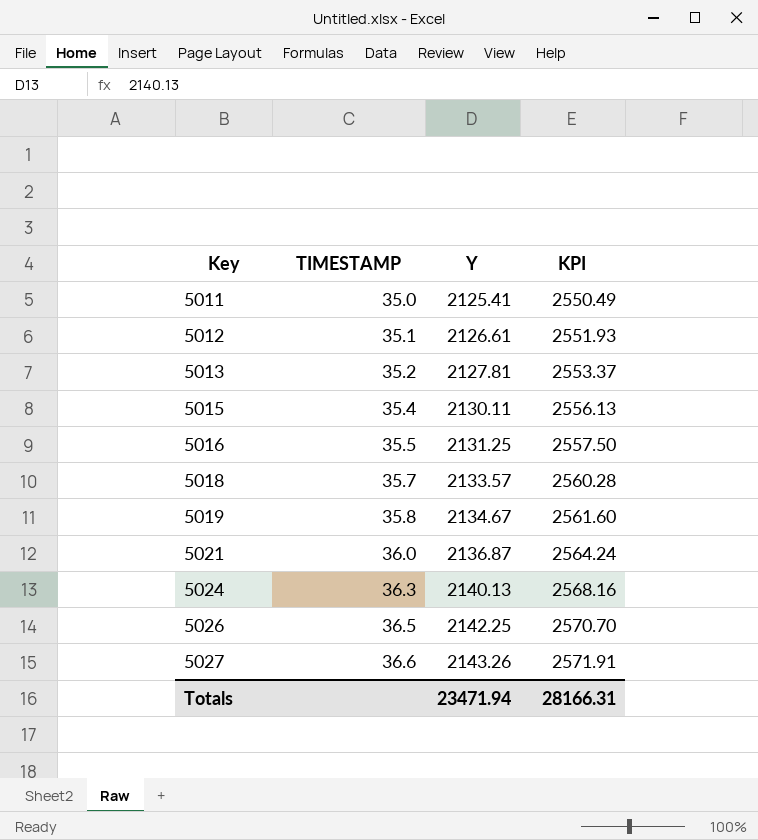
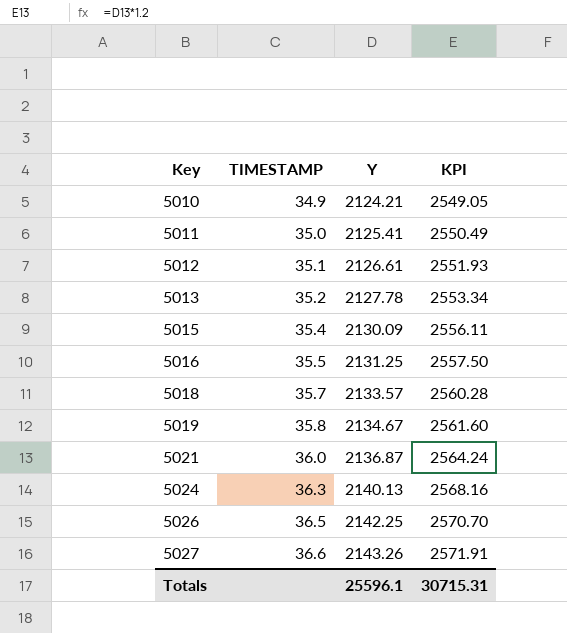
row 5010: none -> 34.9 | 2124.21 | 2549.05
5013 | Y: 2127.81 -> 2127.78
5013 | KPI: 2553.37 -> 2553.34
5015 | Y: 2130.11 -> 2130.09
5015 | KPI: 2556.13 -> 2556.11
Totals | Y: 23471.94 -> 25596.1
Totals | KPI: 28166.31 -> 30715.31

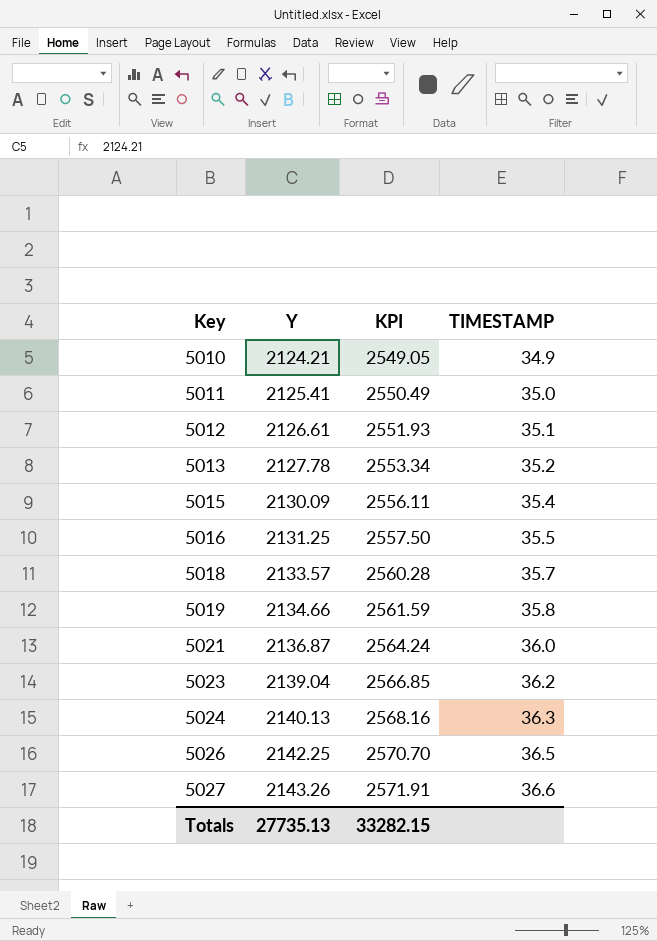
column TIMESTAMP | position: 2 -> 4
5019 | Y: 2134.67 -> 2134.66
5019 | KPI: 2561.60 -> 2561.59
row 5023: none -> 2139.04 | 2566.85 | 36.2
Totals | Y: 25596.1 -> 27735.13
Totals | KPI: 30715.31 -> 33282.15

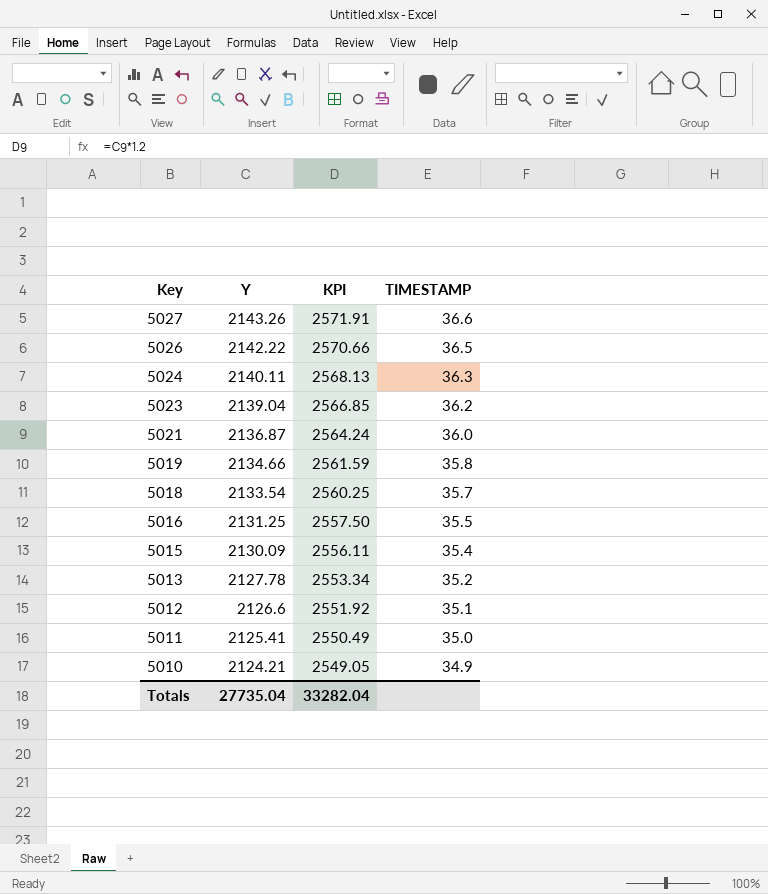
row order: Key ascending -> Key descending
5026 | Y: 2142.25 -> 2142.22
5026 | KPI: 2570.70 -> 2570.66
5024 | Y: 2140.13 -> 2140.11
5024 | KPI: 2568.16 -> 2568.13
5018 | Y: 2133.57 -> 2133.54
5018 | KPI: 2560.28 -> 2560.25
5012 | Y: 2126.61 -> 2126.6
5012 | KPI: 2551.93 -> 2551.92
Totals | Y: 27735.13 -> 27735.04
Totals | KPI: 33282.15 -> 33282.04

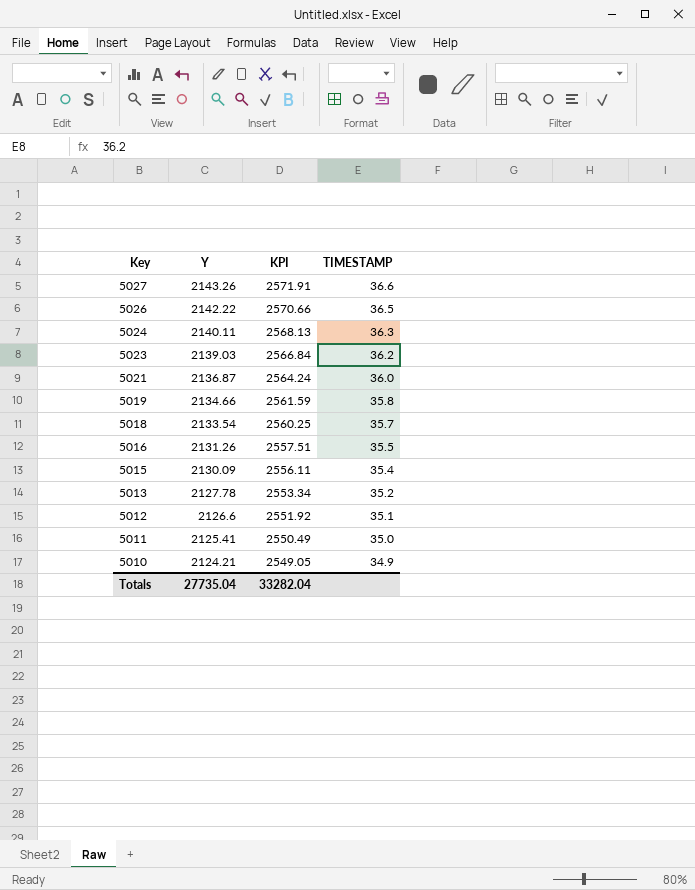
5023 | Y: 2139.04 -> 2139.03
5023 | KPI: 2566.85 -> 2566.84
5016 | Y: 2131.25 -> 2131.26
5016 | KPI: 2557.50 -> 2557.51

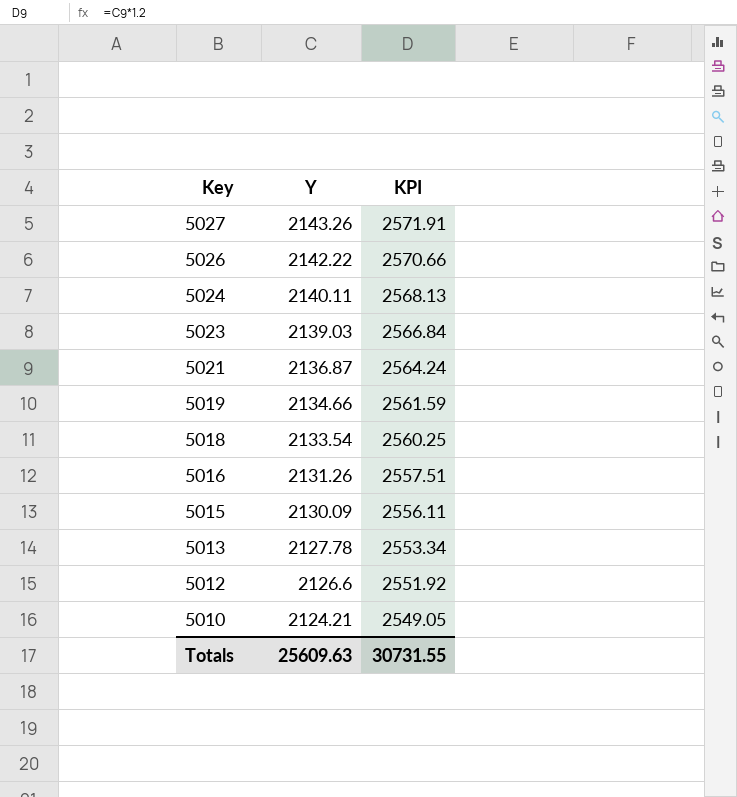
column TIMESTAMP | position: 4 -> none
row 5011: 2125.41 | 2550.49 | 35.0 -> none
Totals | Y: 27735.04 -> 25609.63
Totals | KPI: 33282.04 -> 30731.55

